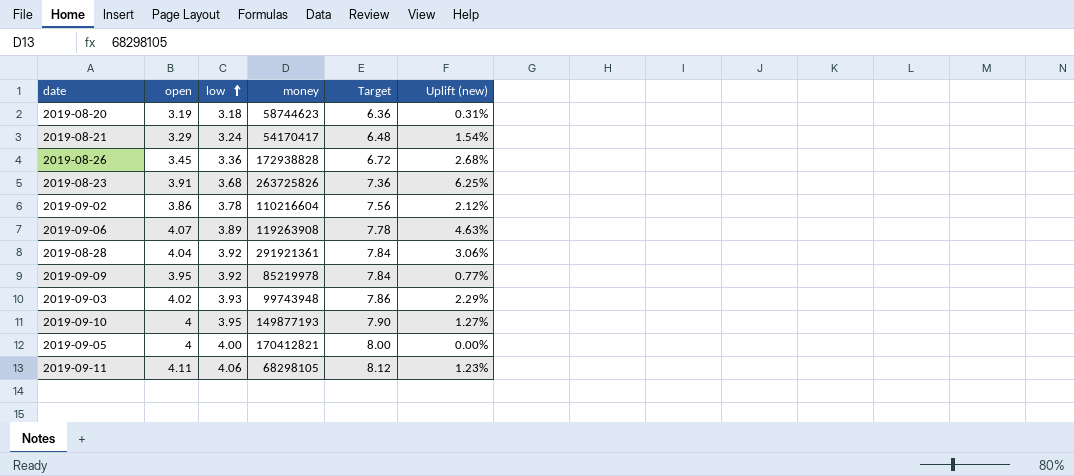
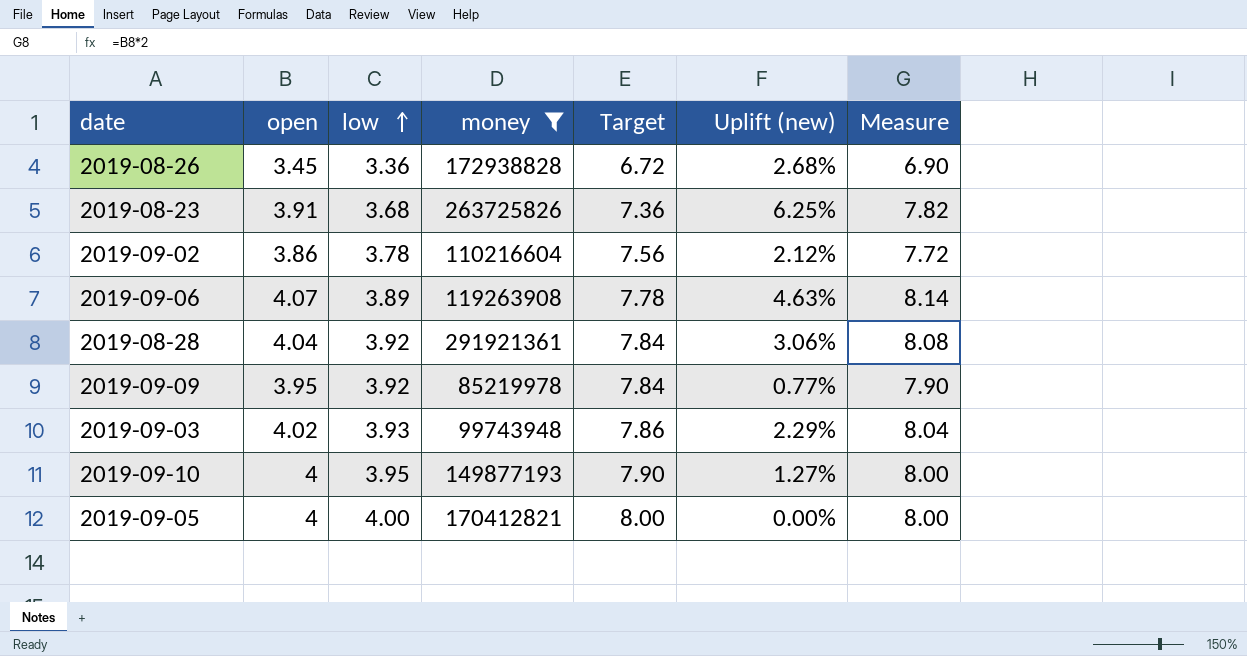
filter: none -> money >= 85219978
column Measure | formula: none -> [open] * 2

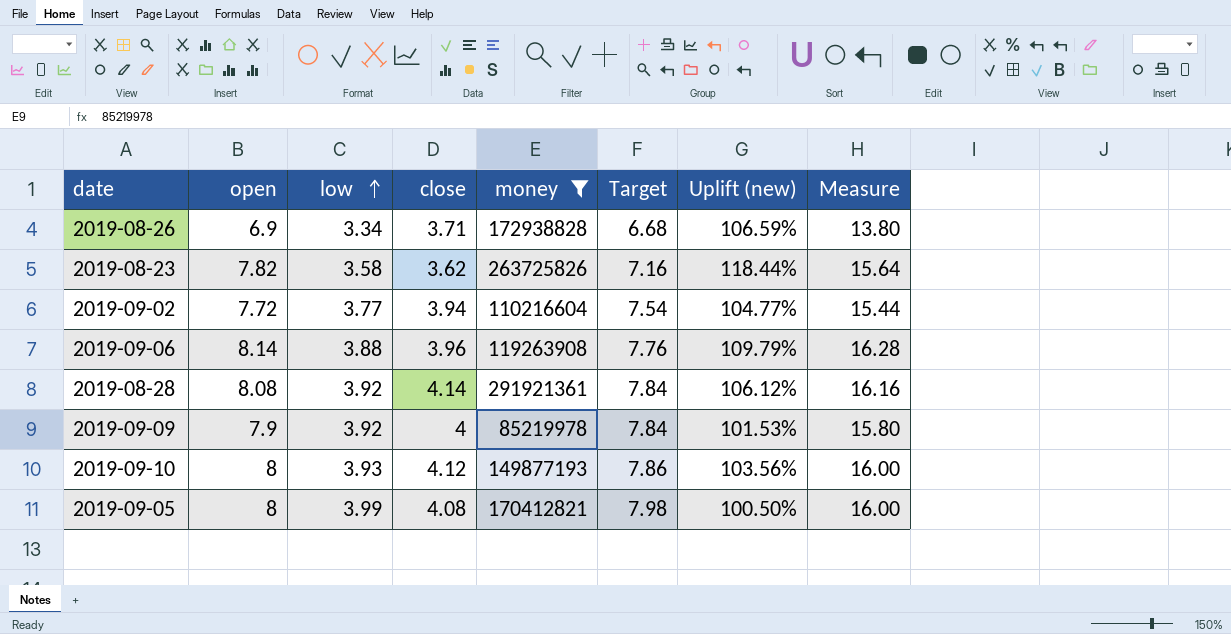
column close | position: none -> 4
row 2019-09-03: 4.02 | 3.93 | 99743948 | 7.86 | 2.29% | 8.04 -> none
2019-08-26 | open: 3.45 -> 6.9
2019-08-26 | low: 3.36 -> 3.34
2019-08-26 | Target: 6.72 -> 6.68
2019-08-26 | Uplift (new): 2.68% -> 106.59%
2019-08-26 | Measure: 6.90 -> 13.80
2019-08-23 | open: 3.91 -> 7.82
2019-08-23 | low: 3.68 -> 3.58
2019-08-23 | Target: 7.36 -> 7.16
2019-08-23 | Uplift (new): 6.25% -> 118.44%
2019-08-23 | Measure: 7.82 -> 15.64
2019-09-02 | open: 3.86 -> 7.72
2019-09-02 | low: 3.78 -> 3.77
2019-09-02 | Target: 7.56 -> 7.54
2019-09-02 | Uplift (new): 2.12% -> 104.77%
2019-09-02 | Measure: 7.72 -> 15.44
2019-09-06 | open: 4.07 -> 8.14
2019-09-06 | low: 3.89 -> 3.88
2019-09-06 | Target: 7.78 -> 7.76
2019-09-06 | Uplift (new): 4.63% -> 109.79%
2019-09-06 | Measure: 8.14 -> 16.28
2019-08-28 | open: 4.04 -> 8.08
2019-08-28 | Uplift (new): 3.06% -> 106.12%
2019-08-28 | Measure: 8.08 -> 16.16
2019-09-09 | open: 3.95 -> 7.9
2019-09-09 | Uplift (new): 0.77% -> 101.53%
2019-09-09 | Measure: 7.90 -> 15.80
2019-09-10 | open: 4 -> 8
2019-09-10 | low: 3.95 -> 3.93
2019-09-10 | Target: 7.90 -> 7.86
2019-09-10 | Uplift (new): 1.27% -> 103.56%
2019-09-10 | Measure: 8.00 -> 16.00
2019-09-05 | open: 4 -> 8
2019-09-05 | low: 4.00 -> 3.99
2019-09-05 | Target: 8.00 -> 7.98
2019-09-05 | Uplift (new): 0.00% -> 100.50%
2019-09-05 | Measure: 8.00 -> 16.00

